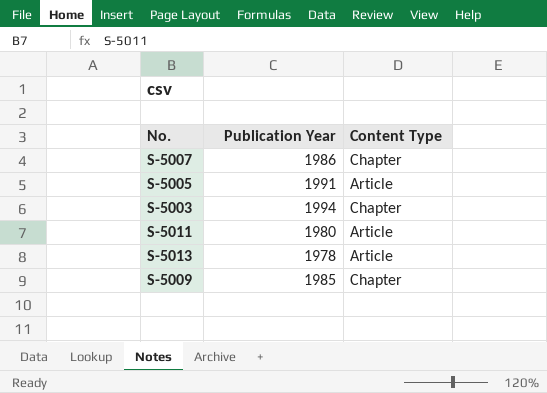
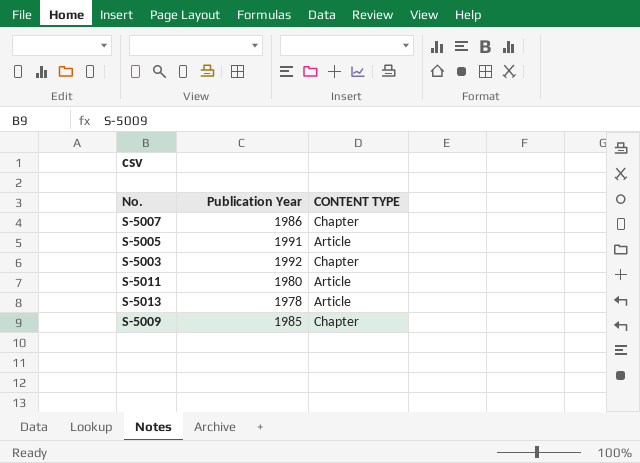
column name: Content Type -> CONTENT TYPE
S-5003 | Publication Year: 1994 -> 1992

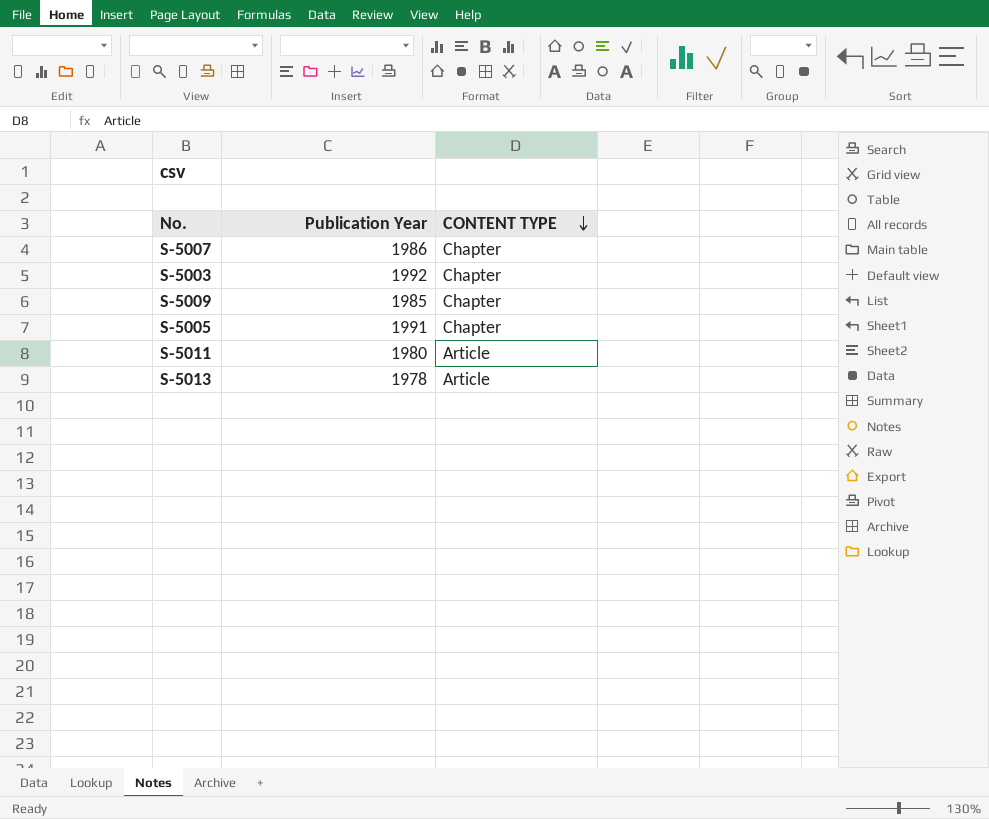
row order: none -> CONTENT TYPE descending
S-5005 | CONTENT TYPE: Article -> Chapter

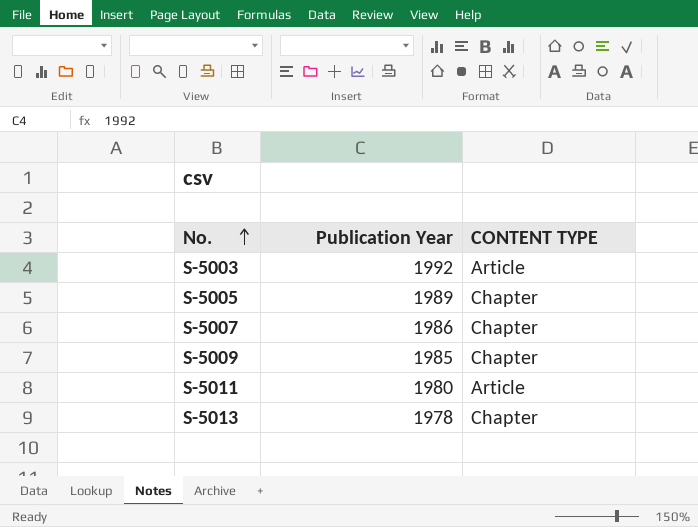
row order: CONTENT TYPE descending -> No. ascending
S-5003 | CONTENT TYPE: Chapter -> Article
S-5005 | Publication Year: 1991 -> 1989
S-5013 | CONTENT TYPE: Article -> Chapter

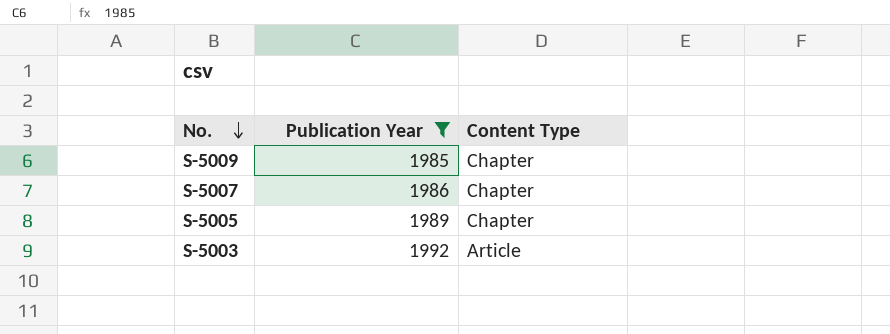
filter: none -> Publication Year >= 1985
row order: No. ascending -> No. descending
column name: CONTENT TYPE -> Content Type

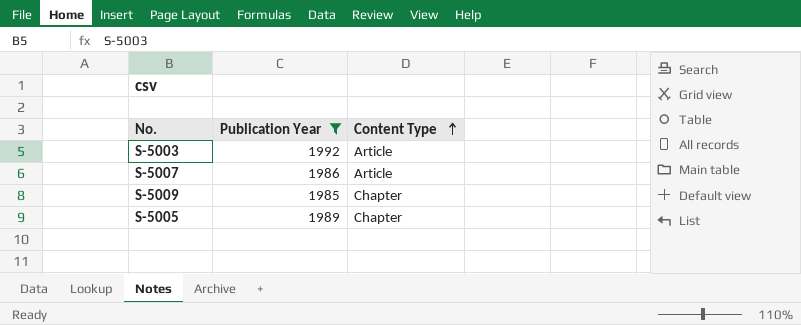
row order: No. descending -> Content Type ascending
S-5007 | Content Type: Chapter -> Article

